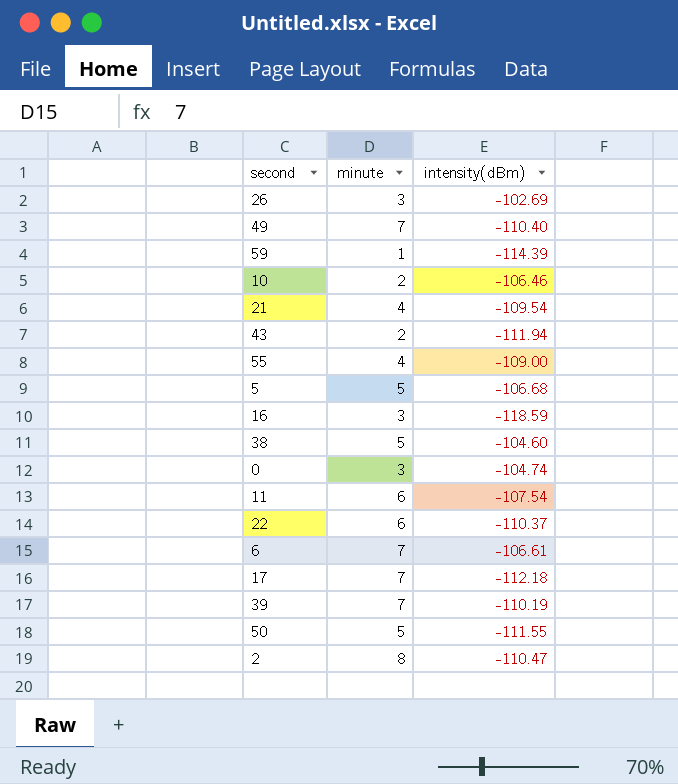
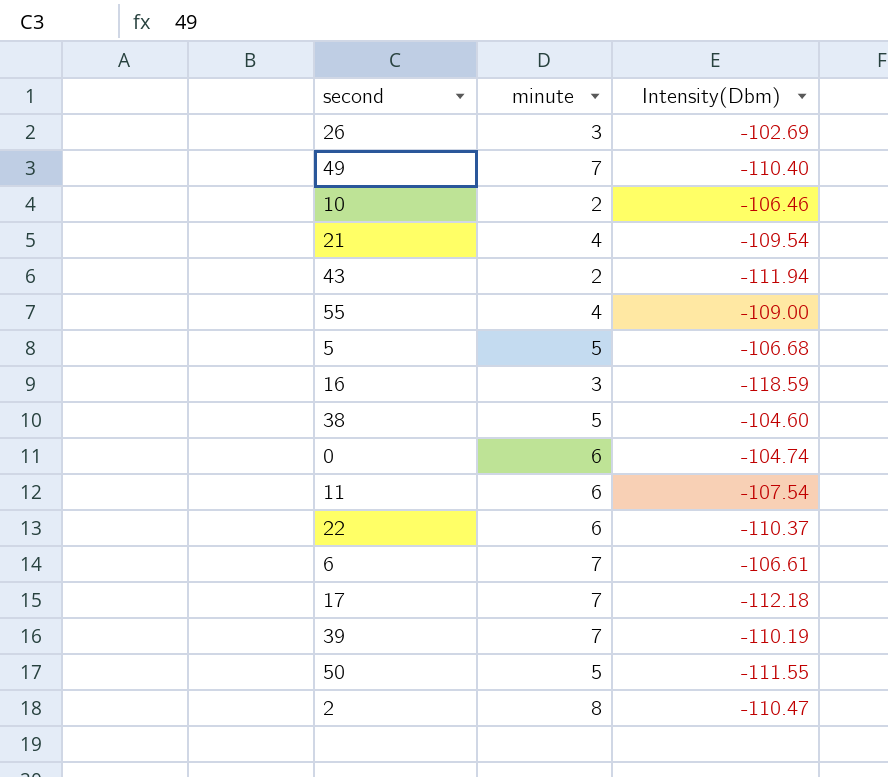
column name: intensity(dBm) -> Intensity(Dbm)
row 59: 1 | -114.39 -> none
0 | minute: 3 -> 6

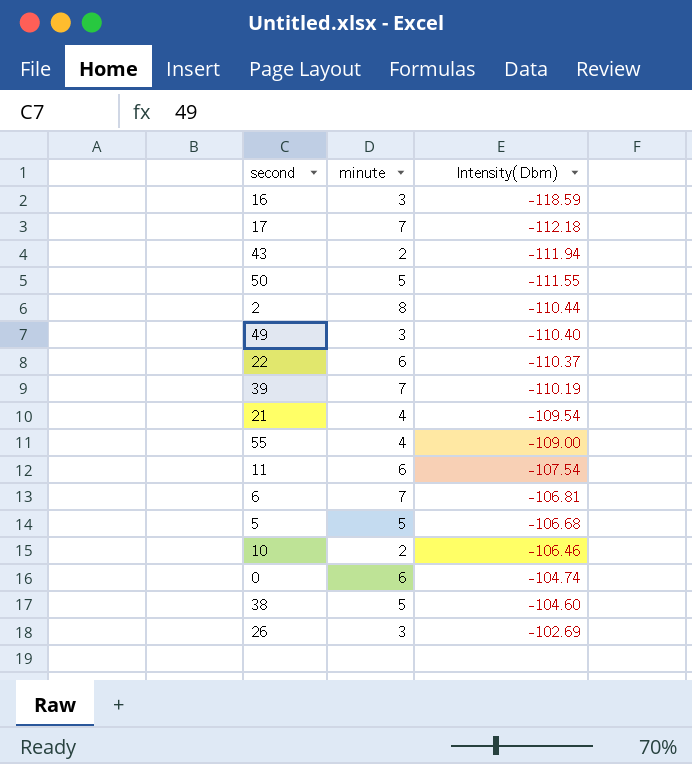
row order: none -> Intensity(Dbm) ascending
2 | Intensity(Dbm): -110.47 -> -110.44
49 | minute: 7 -> 3
6 | Intensity(Dbm): -106.61 -> -106.81

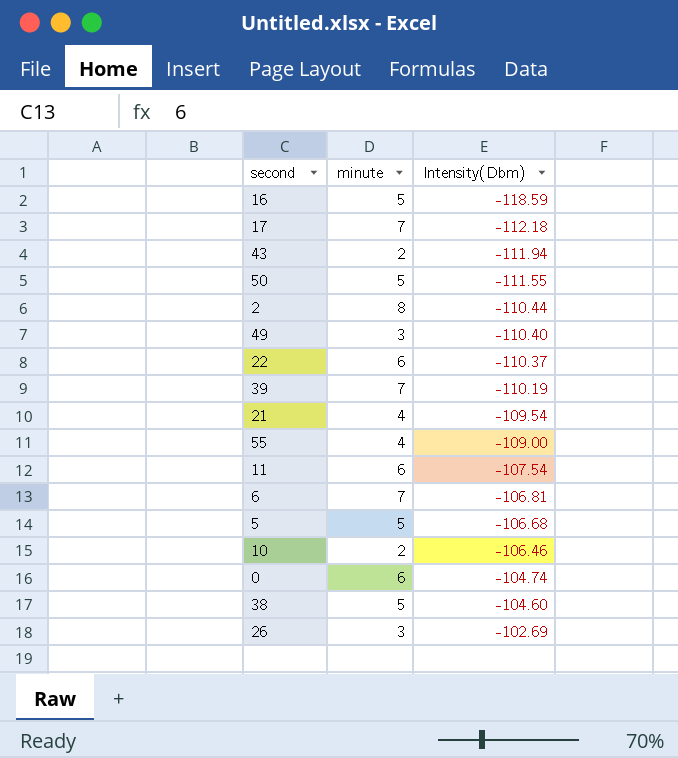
16 | minute: 3 -> 5

